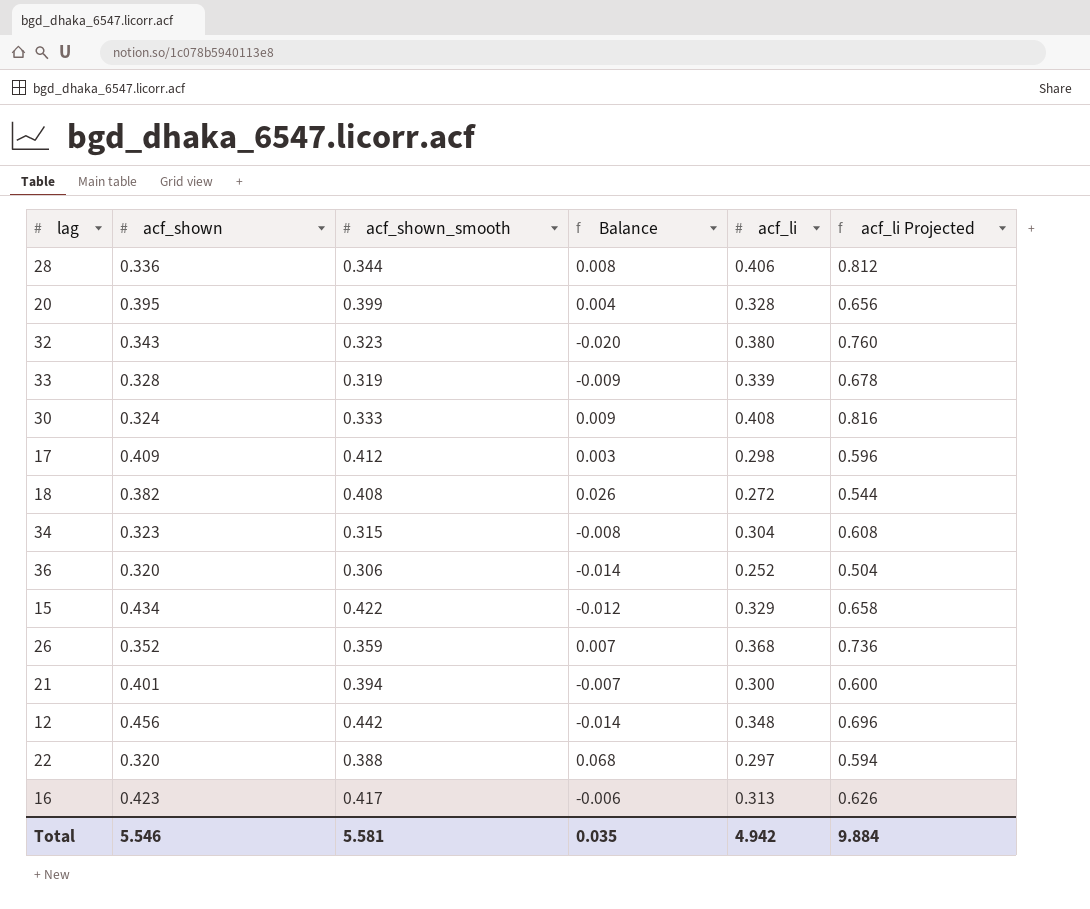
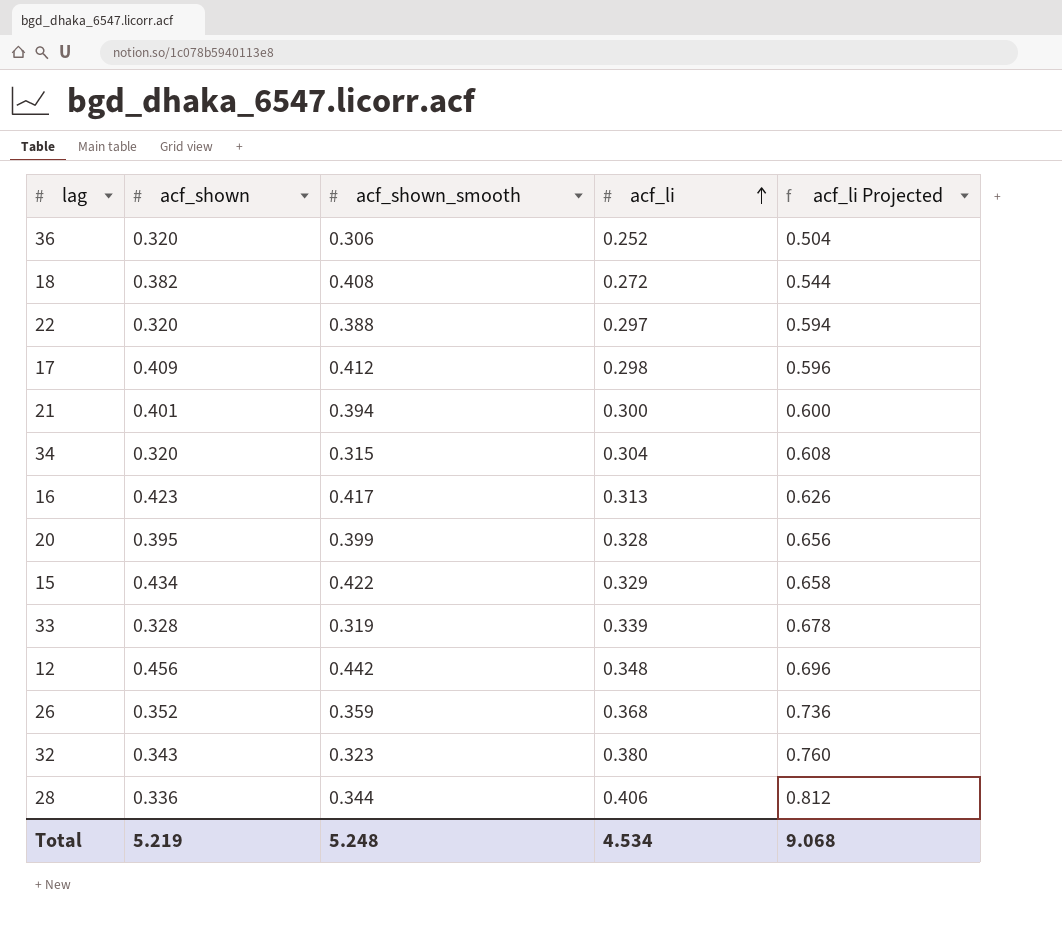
row order: none -> acf_li ascending
column Balance | formula: [acf_shown_smooth] - [acf_shown] -> none
row 30: 0.324 | 0.333 | 0.009 | 0.408 | 0.816 -> none
34 | acf_shown: 0.323 -> 0.320
Total | acf_shown: 5.546 -> 5.219
Total | acf_shown_smooth: 5.581 -> 5.248
Total | acf_li: 4.942 -> 4.534
Total | acf_li Projected: 9.884 -> 9.068

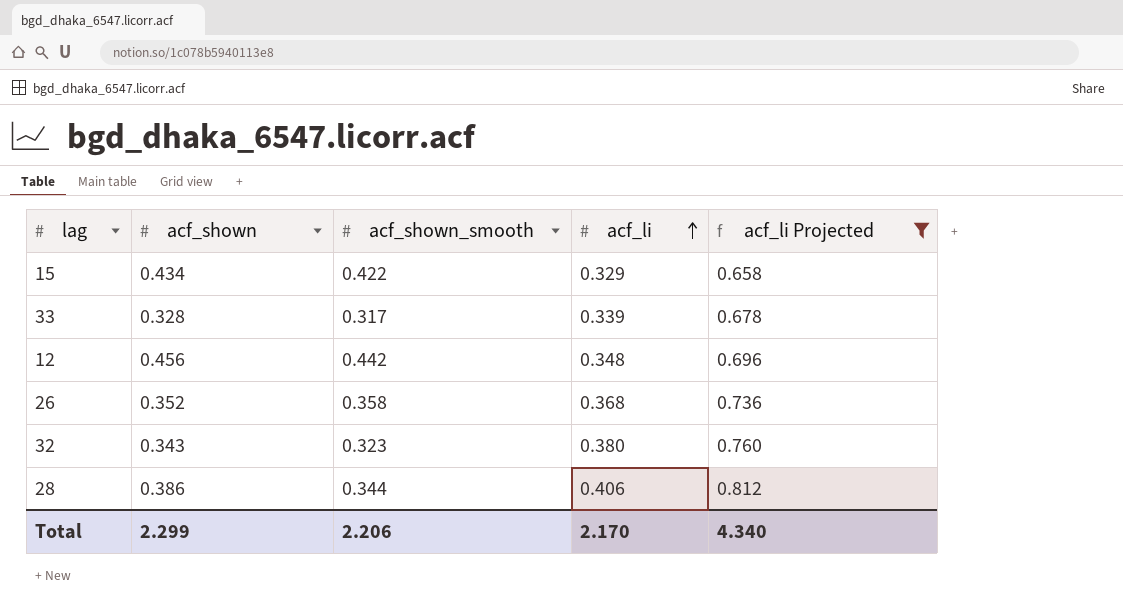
filter: none -> acf_li Projected >= 0.658
33 | acf_shown_smooth: 0.319 -> 0.317
26 | acf_shown_smooth: 0.359 -> 0.358
28 | acf_shown: 0.336 -> 0.386
Total | acf_shown: 5.219 -> 2.299
Total | acf_shown_smooth: 5.248 -> 2.206
Total | acf_li: 4.534 -> 2.170
Total | acf_li Projected: 9.068 -> 4.340

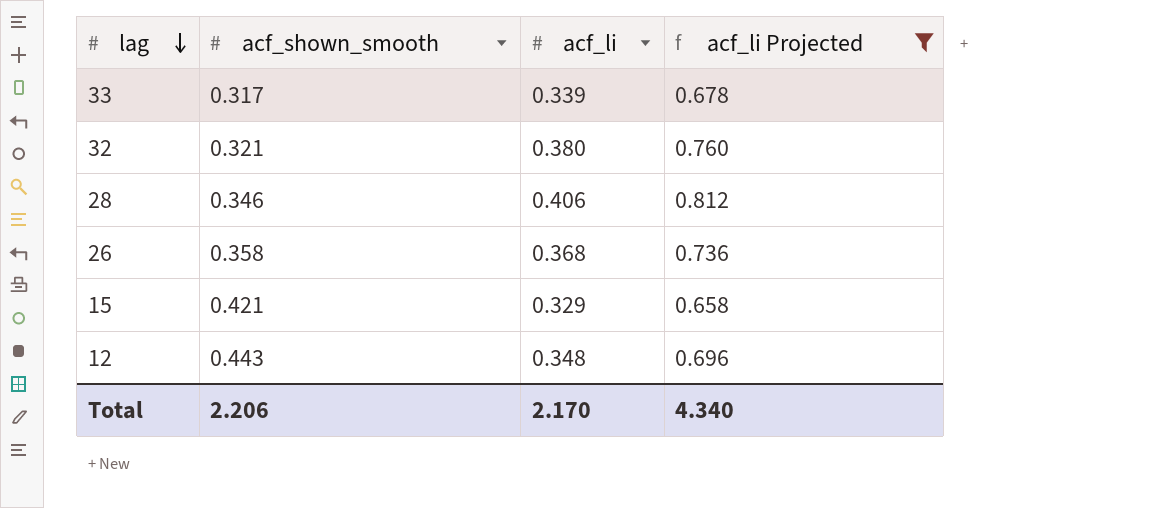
row order: acf_li ascending -> lag descending
column acf_shown | position: 2 -> none
32 | acf_shown_smooth: 0.323 -> 0.321
28 | acf_shown_smooth: 0.344 -> 0.346
15 | acf_shown_smooth: 0.422 -> 0.421
12 | acf_shown_smooth: 0.442 -> 0.443

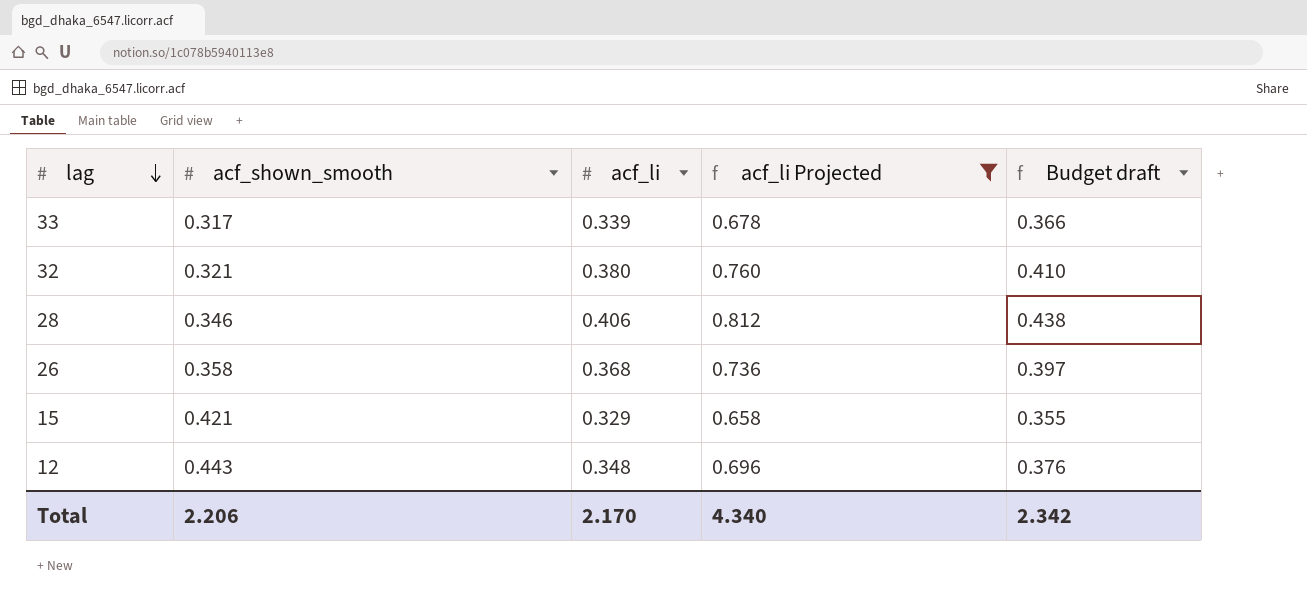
column Budget draft | formula: none -> [acf_li] * 1.08

